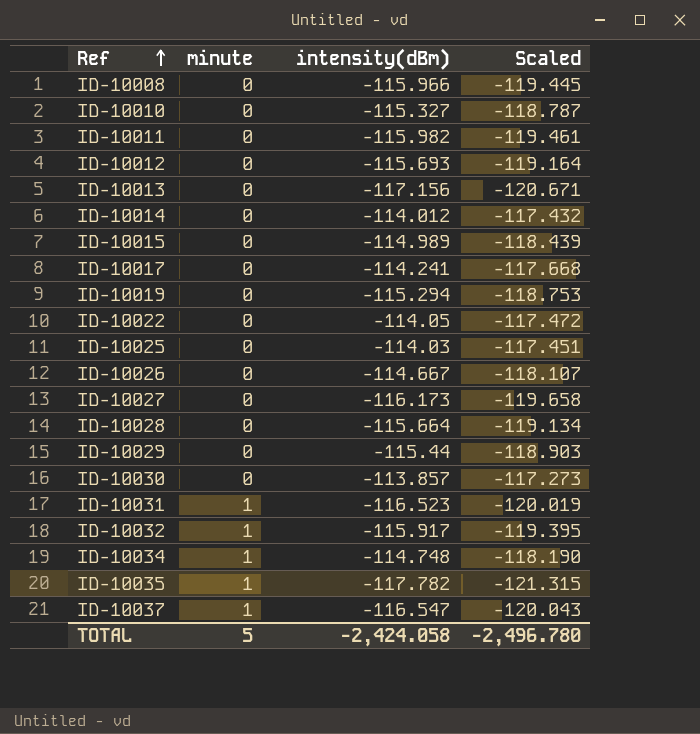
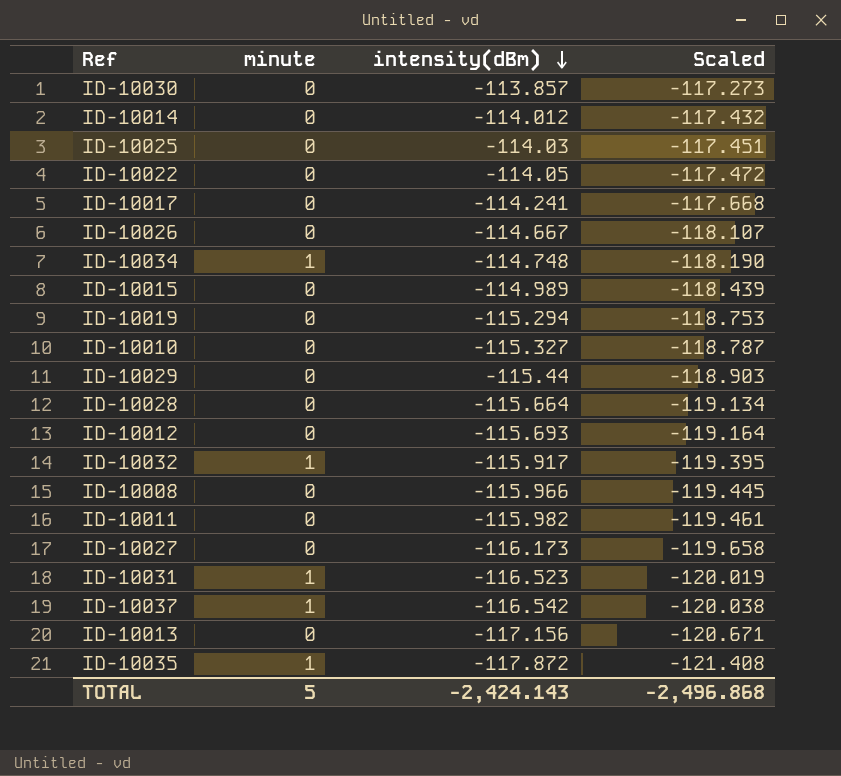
row order: Ref ascending -> intensity(dBm) descending
ID-10037 | intensity(dBm): -116.547 -> -116.542
ID-10037 | Scaled: -120.043 -> -120.038
ID-10035 | intensity(dBm): -117.782 -> -117.872
ID-10035 | Scaled: -121.315 -> -121.408
TOTAL | intensity(dBm): -2,424.058 -> -2,424.143
TOTAL | Scaled: -2,496.780 -> -2,496.868

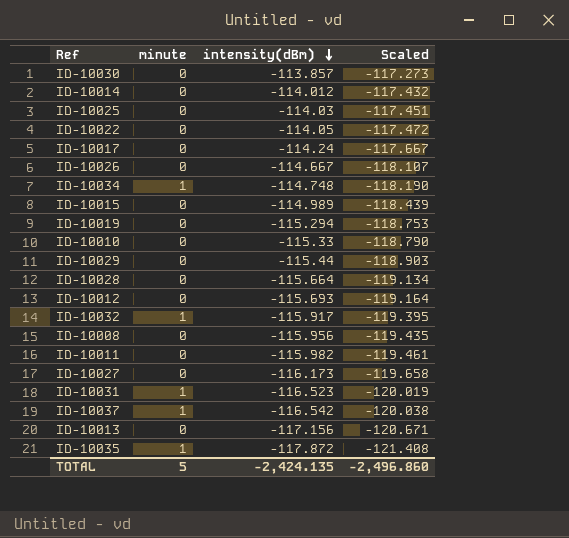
ID-10017 | intensity(dBm): -114.241 -> -114.24
ID-10017 | Scaled: -117.668 -> -117.667
ID-10010 | intensity(dBm): -115.327 -> -115.33
ID-10010 | Scaled: -118.787 -> -118.790
ID-10008 | intensity(dBm): -115.966 -> -115.956
ID-10008 | Scaled: -119.445 -> -119.435
TOTAL | intensity(dBm): -2,424.143 -> -2,424.135
TOTAL | Scaled: -2,496.868 -> -2,496.860

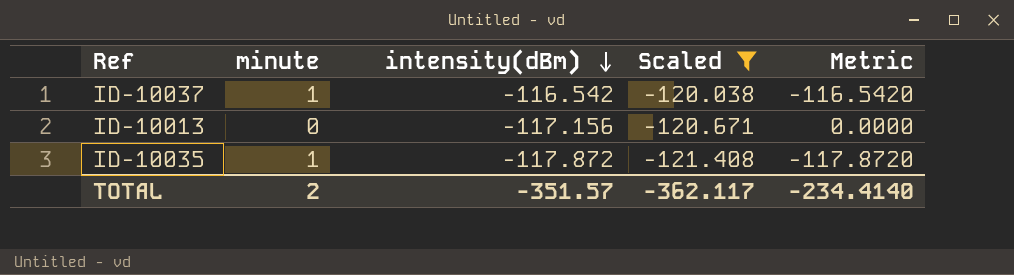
filter: none -> Scaled <= -120.038
column Metric | formula: none -> [minute] * [intensity(dBm)]
TOTAL | minute: 5 -> 2
TOTAL | intensity(dBm): -2,424.135 -> -351.57
TOTAL | Scaled: -2,496.860 -> -362.117

